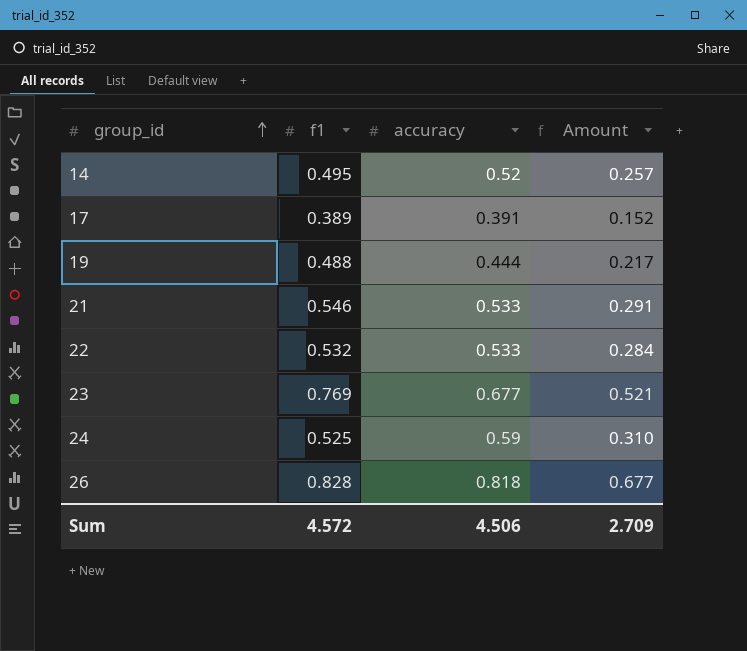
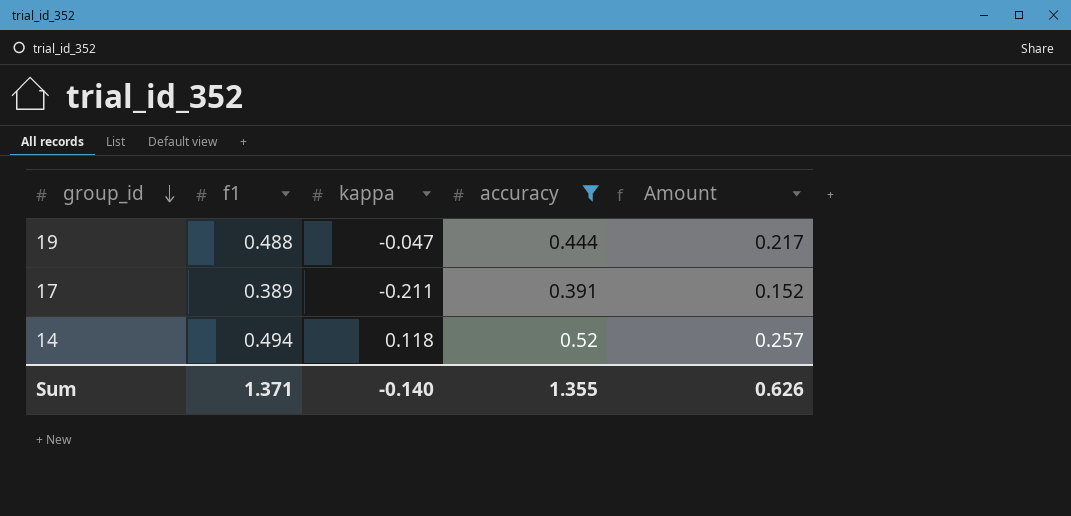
filter: none -> accuracy <= 0.52
row order: group_id ascending -> group_id descending
column kappa | position: none -> 3
14 | f1: 0.495 -> 0.494
Sum | f1: 4.572 -> 1.371
Sum | accuracy: 4.506 -> 1.355
Sum | Amount: 2.709 -> 0.626

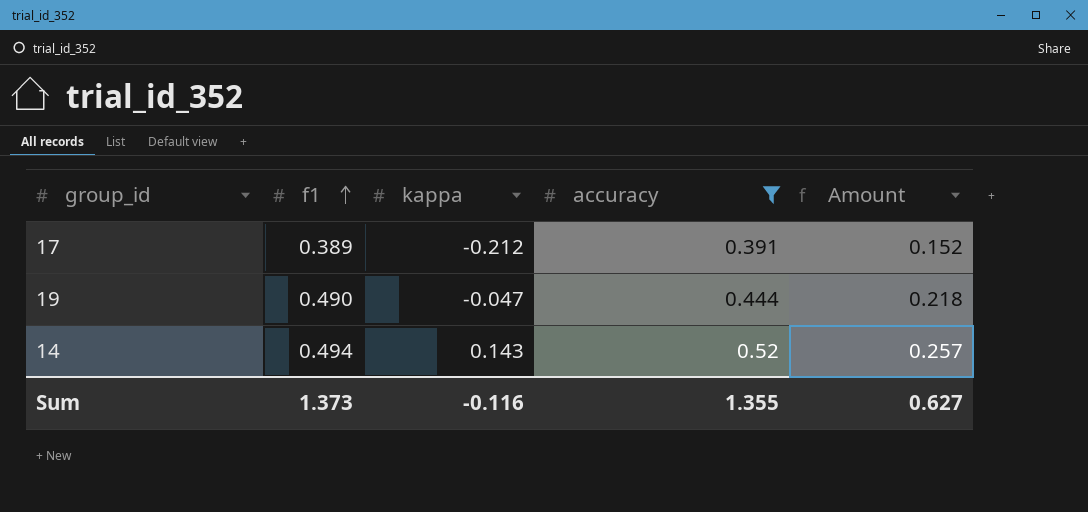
row order: group_id descending -> f1 ascending
17 | kappa: -0.211 -> -0.212
19 | f1: 0.488 -> 0.490
19 | Amount: 0.217 -> 0.218
14 | kappa: 0.118 -> 0.143
Sum | f1: 1.371 -> 1.373
Sum | kappa: -0.140 -> -0.116
Sum | Amount: 0.626 -> 0.627

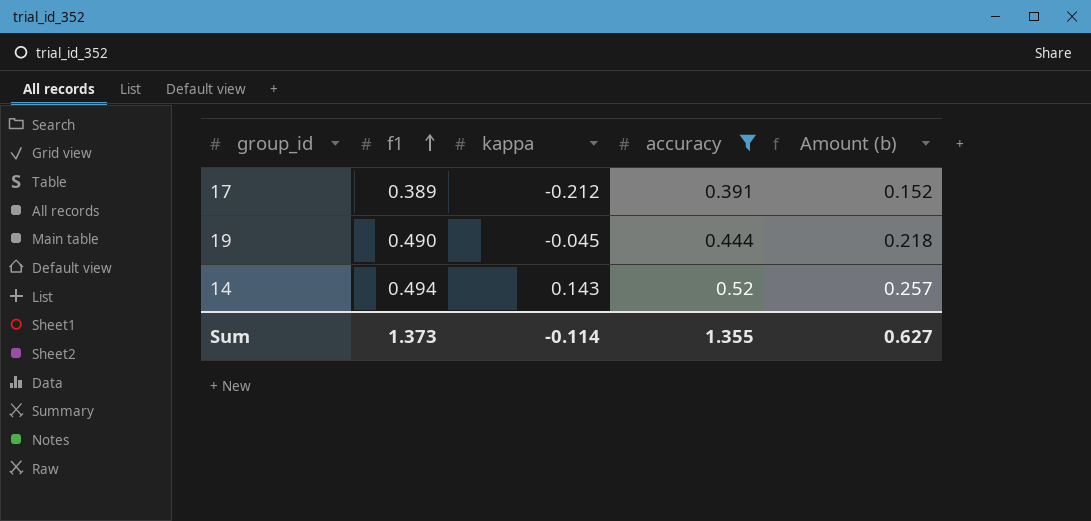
column name: Amount -> Amount (b)
19 | kappa: -0.047 -> -0.045
Sum | kappa: -0.116 -> -0.114

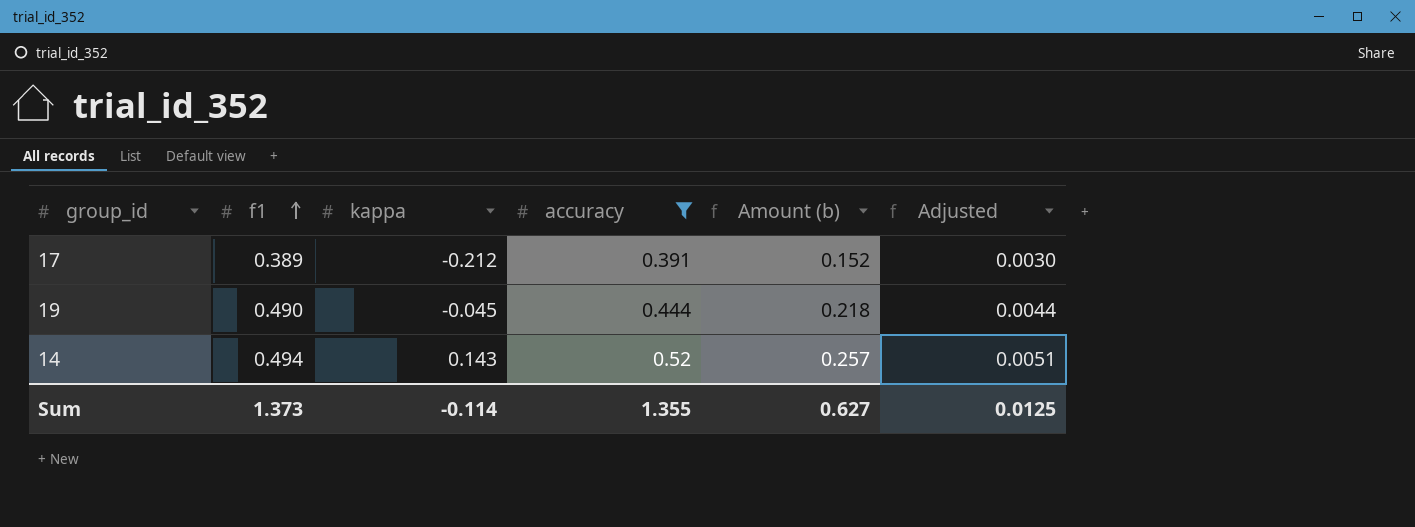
column Adjusted | formula: none -> [Amount (b)] * 0.02

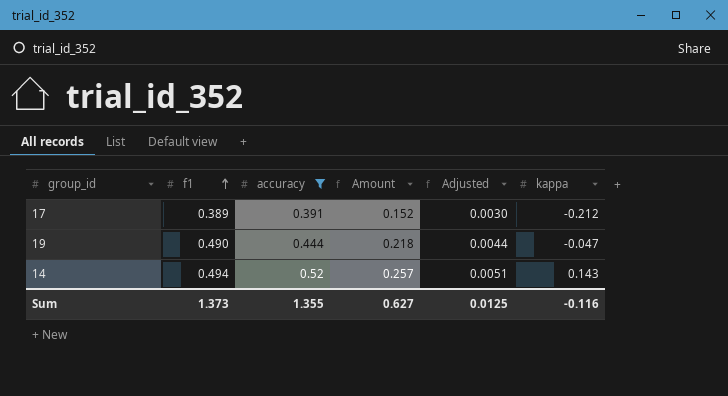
column name: Amount (b) -> Amount
column kappa | position: 3 -> 6
19 | kappa: -0.045 -> -0.047
Sum | kappa: -0.114 -> -0.116

